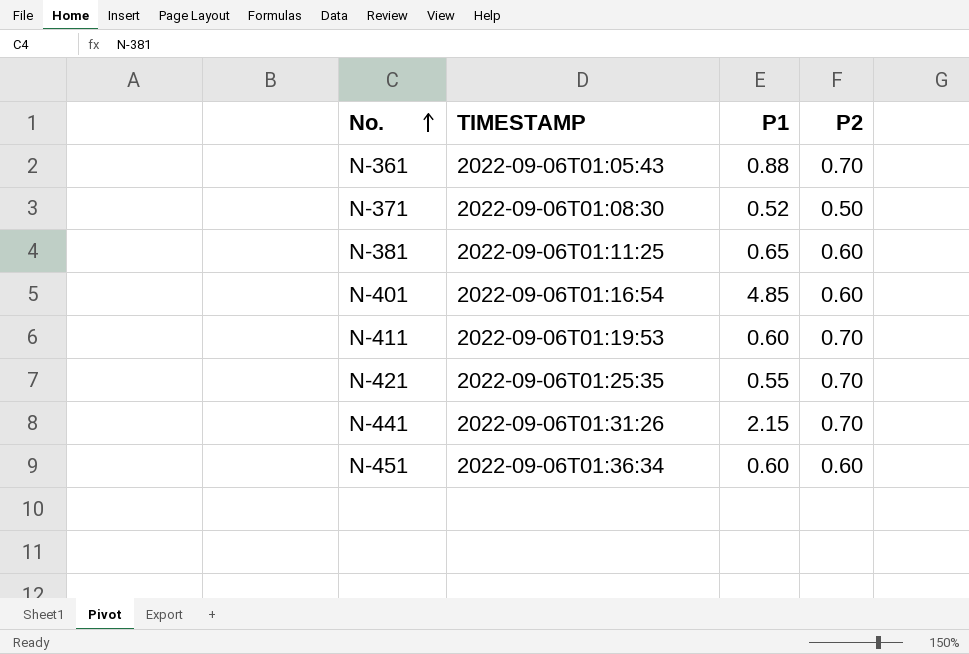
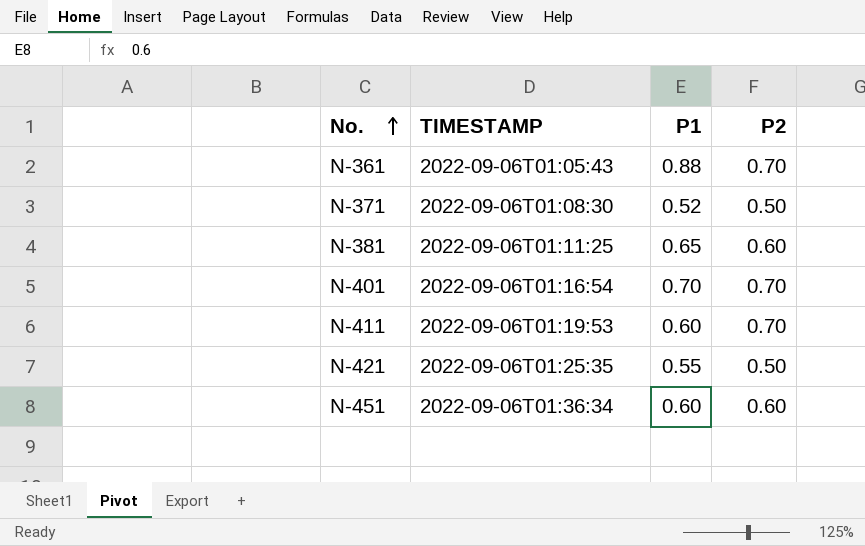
row N-441: 2022-09-06T01:31:26 | 2.15 | 0.70 -> none
N-401 | P1: 4.85 -> 0.70
N-401 | P2: 0.60 -> 0.70
N-421 | P2: 0.70 -> 0.50

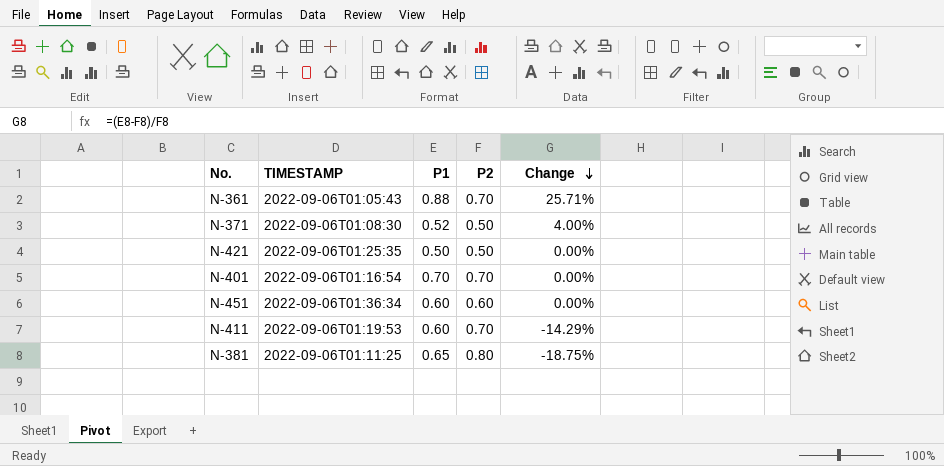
row order: No. ascending -> Change descending
column Change | formula: none -> ([P1] - [P2]) / [P2]
N-421 | P1: 0.55 -> 0.50
N-381 | P2: 0.60 -> 0.80

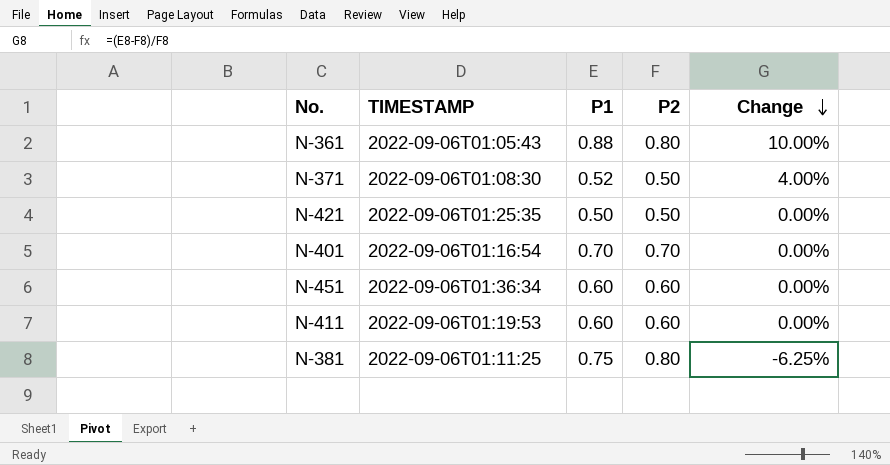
N-361 | P2: 0.70 -> 0.80
N-361 | Change: 25.71% -> 10.00%
N-411 | P2: 0.70 -> 0.60
N-411 | Change: -14.29% -> 0.00%
N-381 | P1: 0.65 -> 0.75
N-381 | Change: -18.75% -> -6.25%

